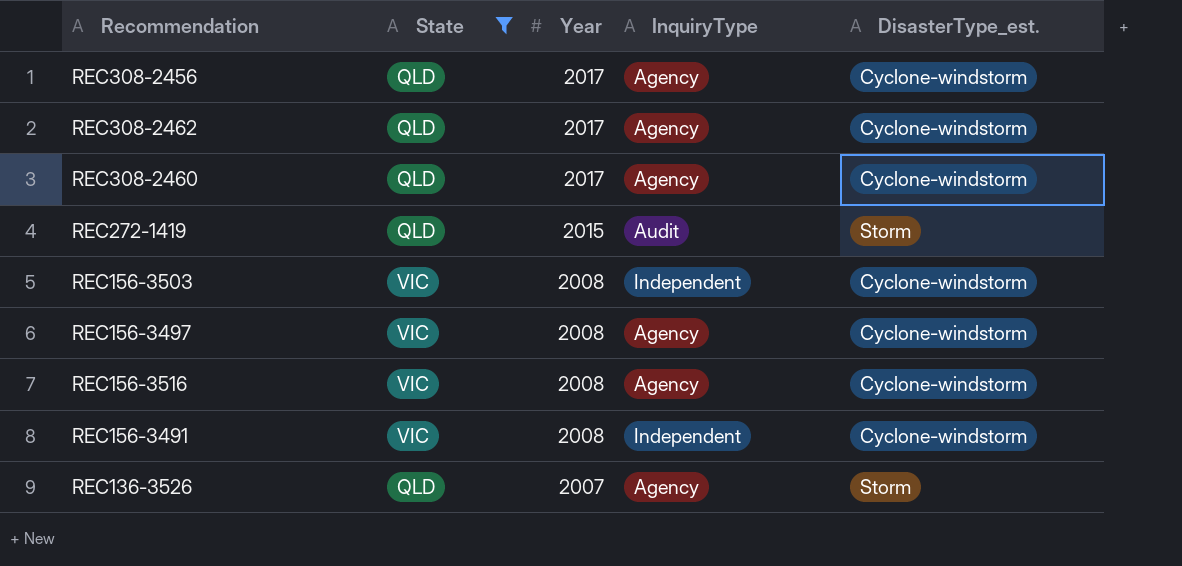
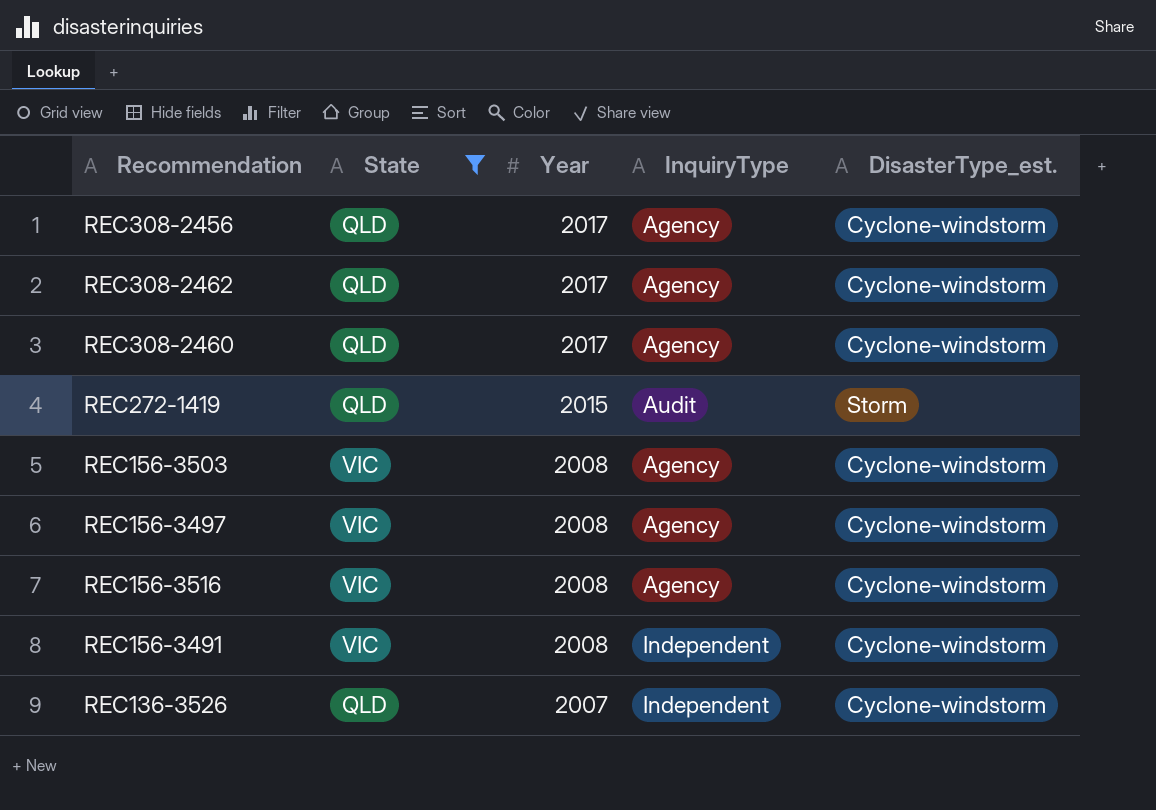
REC156-3503 | InquiryType: Independent -> Agency
REC136-3526 | InquiryType: Agency -> Independent
REC136-3526 | DisasterType_est.: Storm -> Cyclone-windstorm

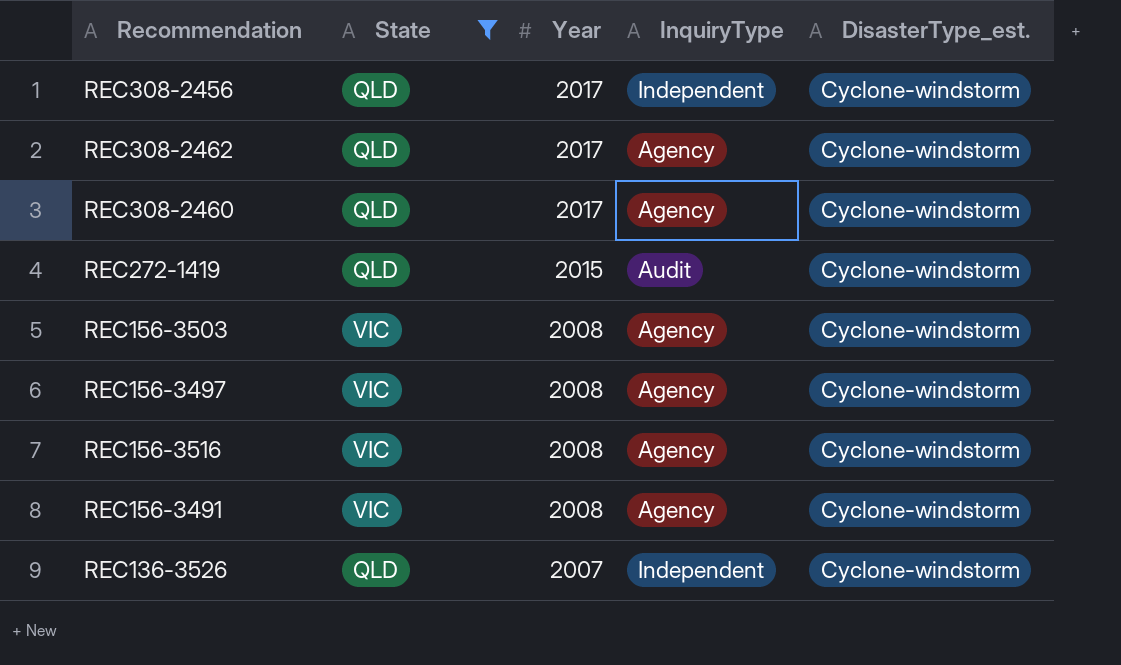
REC308-2456 | InquiryType: Agency -> Independent
REC272-1419 | DisasterType_est.: Storm -> Cyclone-windstorm
REC156-3491 | InquiryType: Independent -> Agency

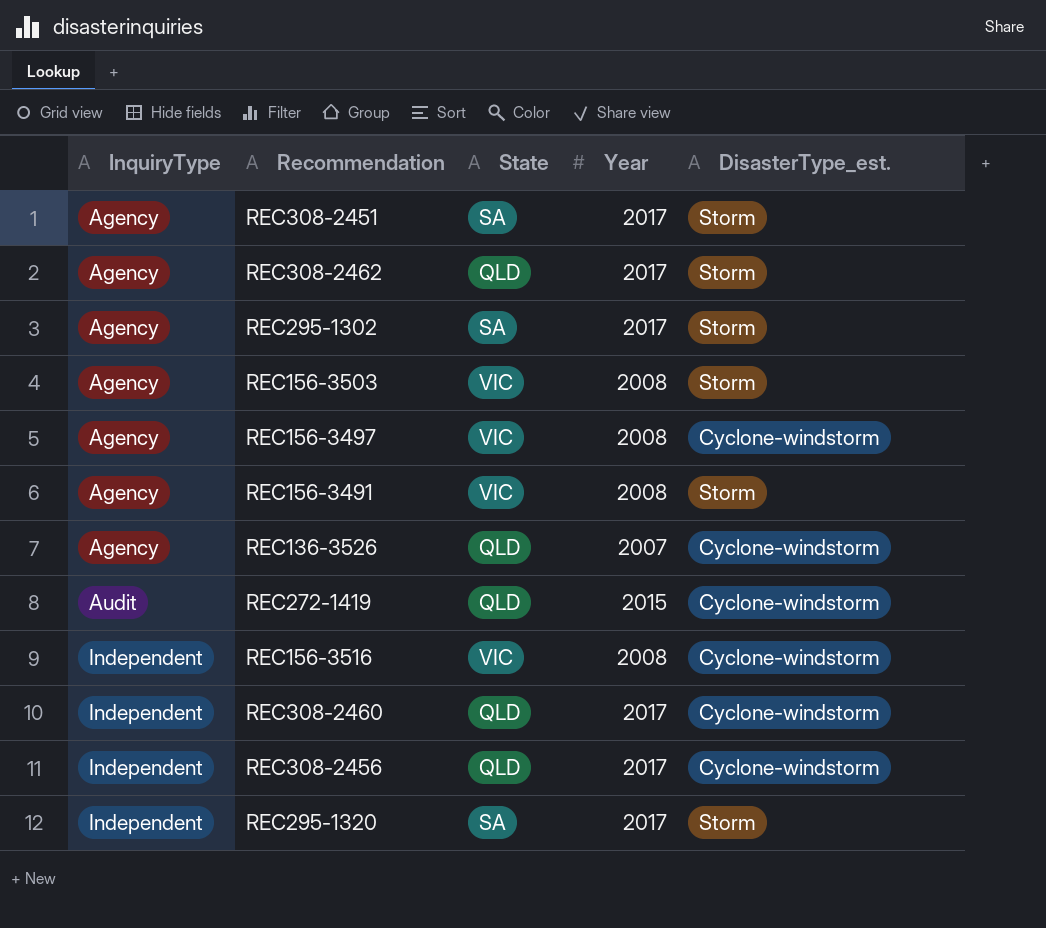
filter: State != SA -> none
row order: Year descending -> InquiryType ascending
column InquiryType | position: 4 -> 1
REC308-2462 | DisasterType_est.: Cyclone-windstorm -> Storm
REC156-3503 | DisasterType_est.: Cyclone-windstorm -> Storm
REC156-3491 | DisasterType_est.: Cyclone-windstorm -> Storm
REC136-3526 | InquiryType: Independent -> Agency
REC156-3516 | InquiryType: Agency -> Independent
REC308-2460 | InquiryType: Agency -> Independent

